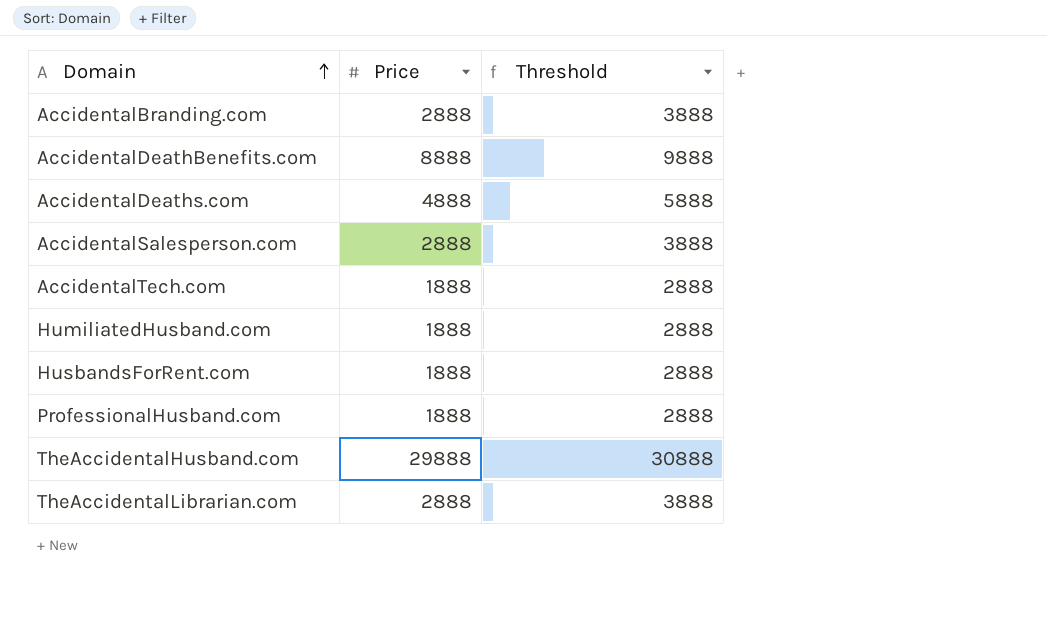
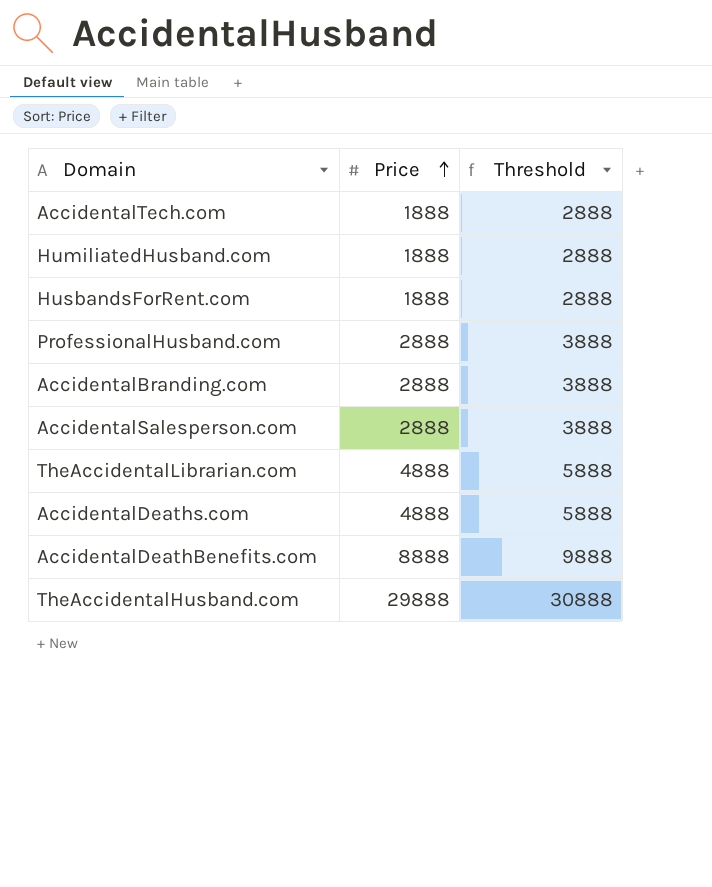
row order: Domain ascending -> Price ascending
ProfessionalHusband.com | Price: 1888 -> 2888
ProfessionalHusband.com | Threshold: 2888 -> 3888
TheAccidentalLibrarian.com | Price: 2888 -> 4888
TheAccidentalLibrarian.com | Threshold: 3888 -> 5888

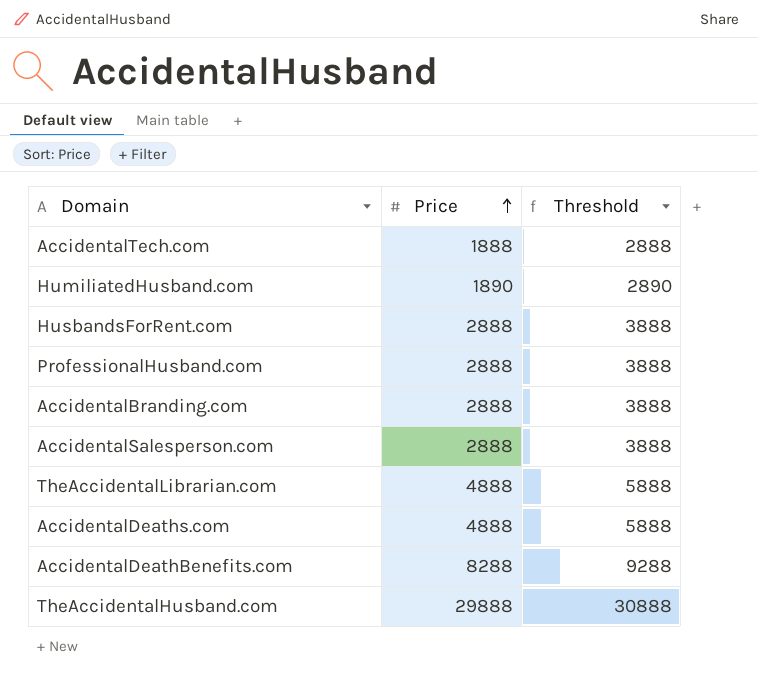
HumiliatedHusband.com | Price: 1888 -> 1890
HumiliatedHusband.com | Threshold: 2888 -> 2890
HusbandsForRent.com | Price: 1888 -> 2888
HusbandsForRent.com | Threshold: 2888 -> 3888
AccidentalDeathBenefits.com | Price: 8888 -> 8288
AccidentalDeathBenefits.com | Threshold: 9888 -> 9288

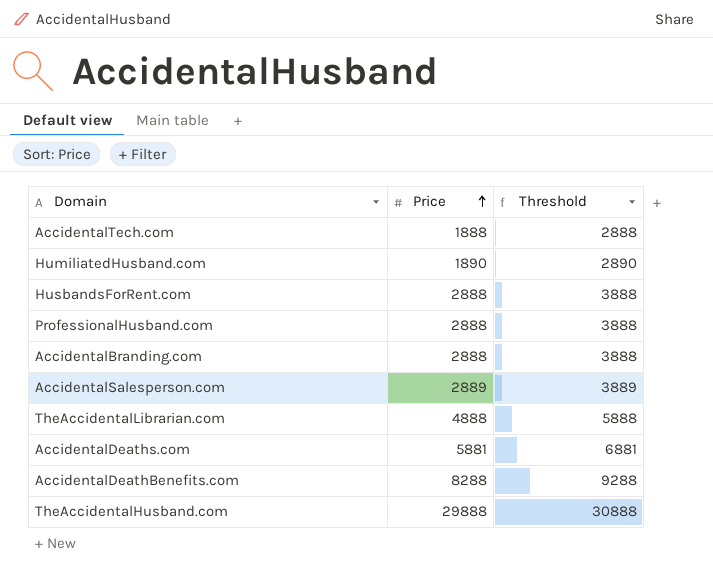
AccidentalSalesperson.com | Price: 2888 -> 2889
AccidentalSalesperson.com | Threshold: 3888 -> 3889
AccidentalDeaths.com | Price: 4888 -> 5881
AccidentalDeaths.com | Threshold: 5888 -> 6881

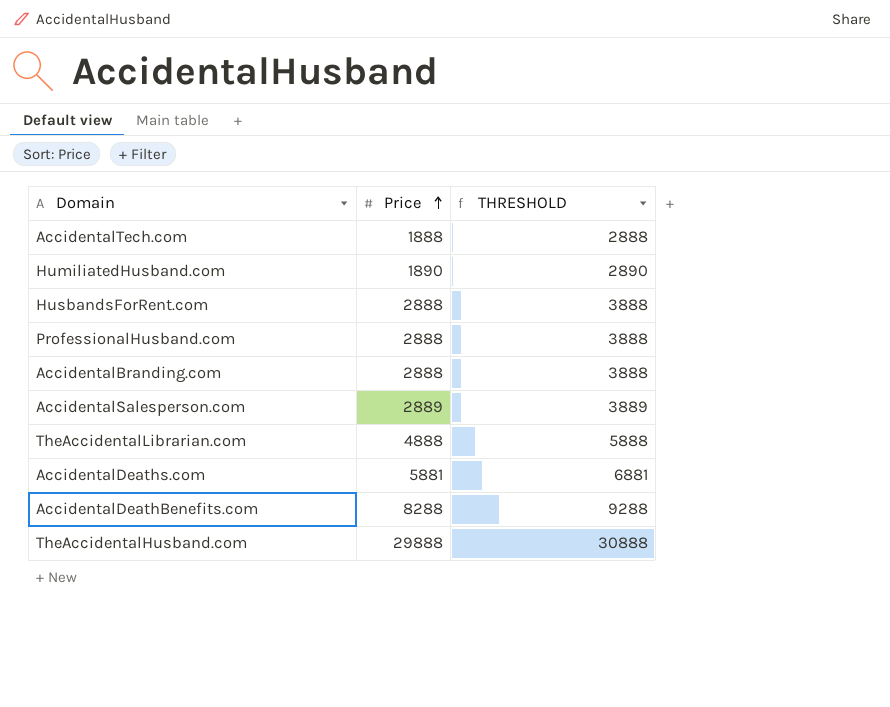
column name: Threshold -> THRESHOLD

